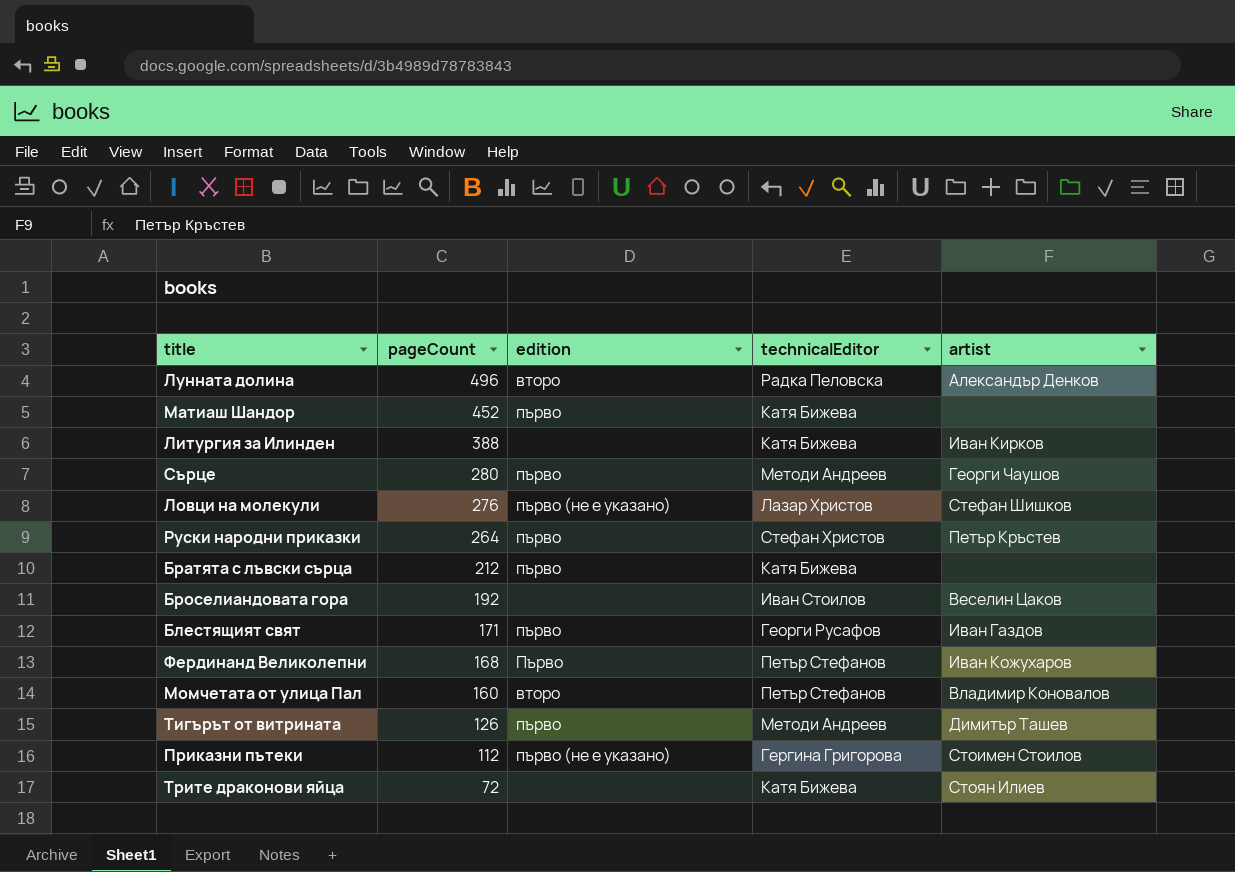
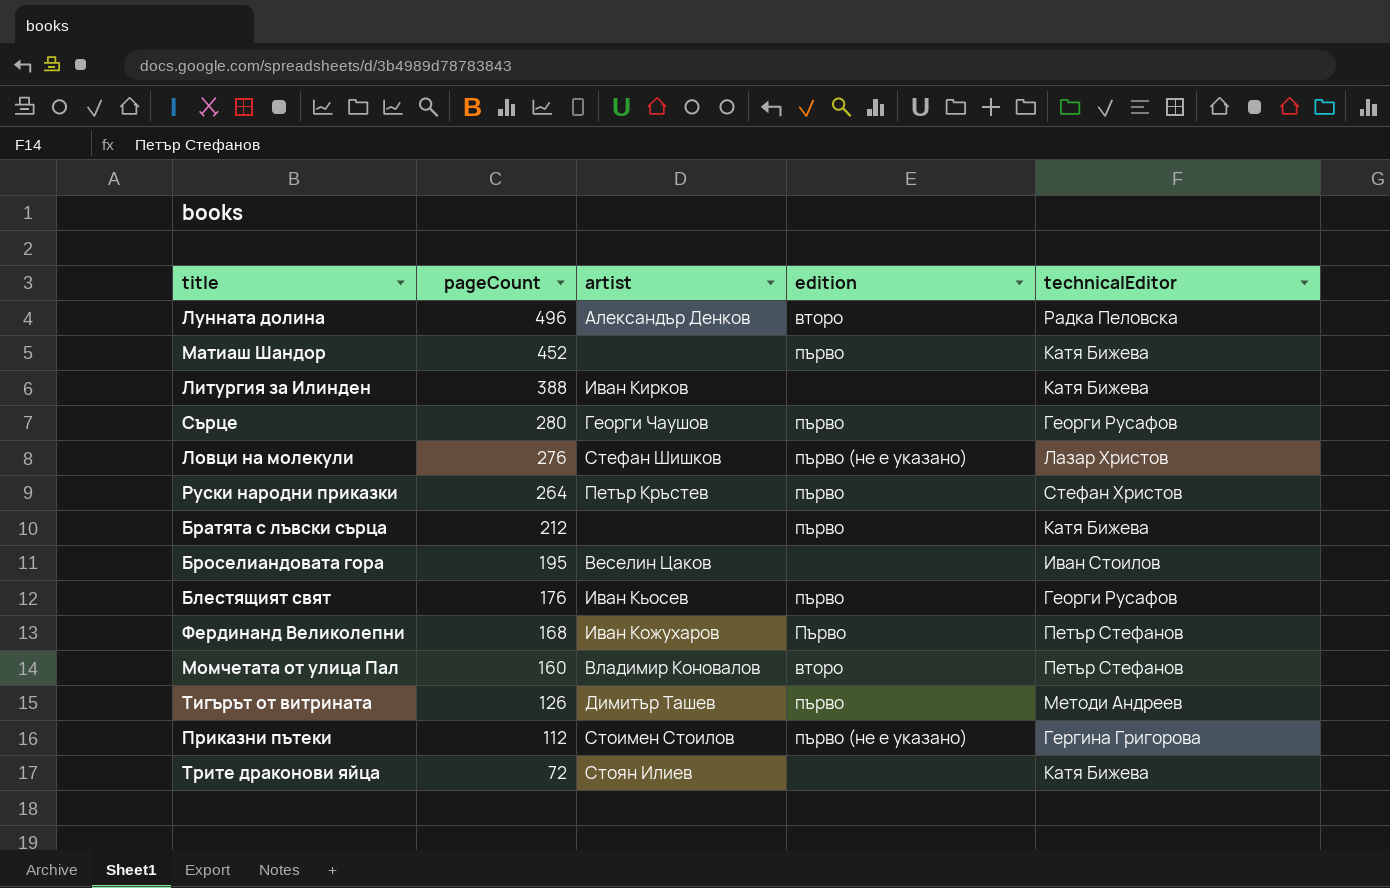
column artist | position: 5 -> 3
Сърце | technicalEditor: Методи Андреев -> Георги Русафов
Броселиандовата гора | pageCount: 192 -> 195
Блестящият свят | pageCount: 171 -> 176
Блестящият свят | artist: Иван Газдов -> Иван Кьосев

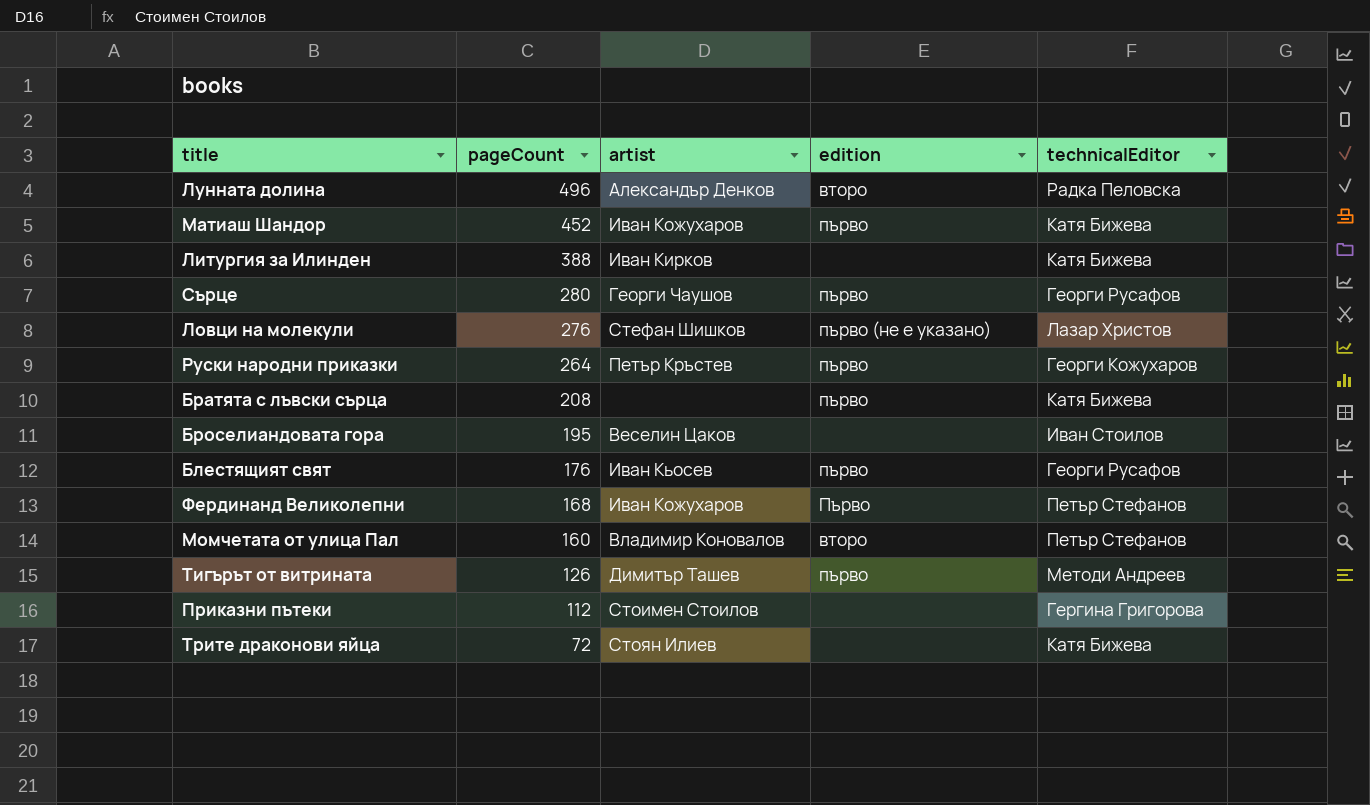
Матиаш Шандор | artist: none -> Иван Кожухаров
Руски народни приказки | technicalEditor: Стефан Христов -> Георги Кожухаров
Братята с лъвски сърца | pageCount: 212 -> 208
Приказни пътеки | edition: първо (не е указано) -> none

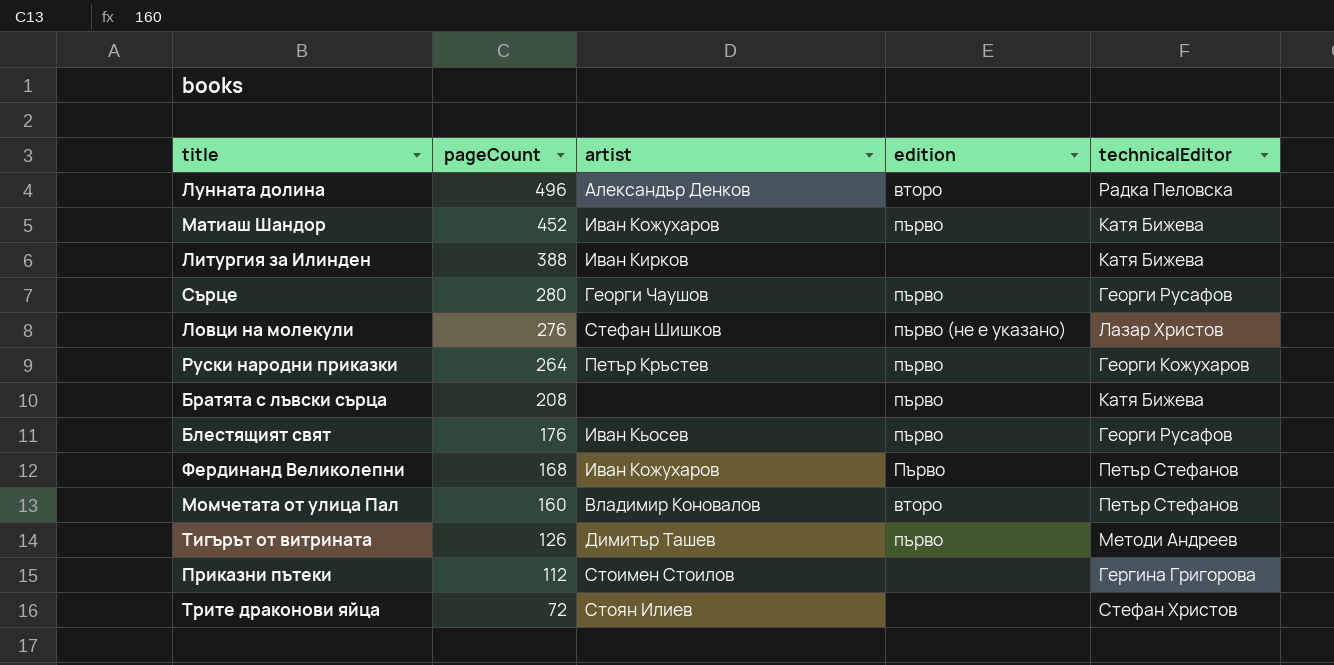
row Броселиандовата гора: 195 | Веселин Цаков | none | Иван Стоилов -> none
Трите драконови яйца | technicalEditor: Катя Бижева -> Стефан Христов

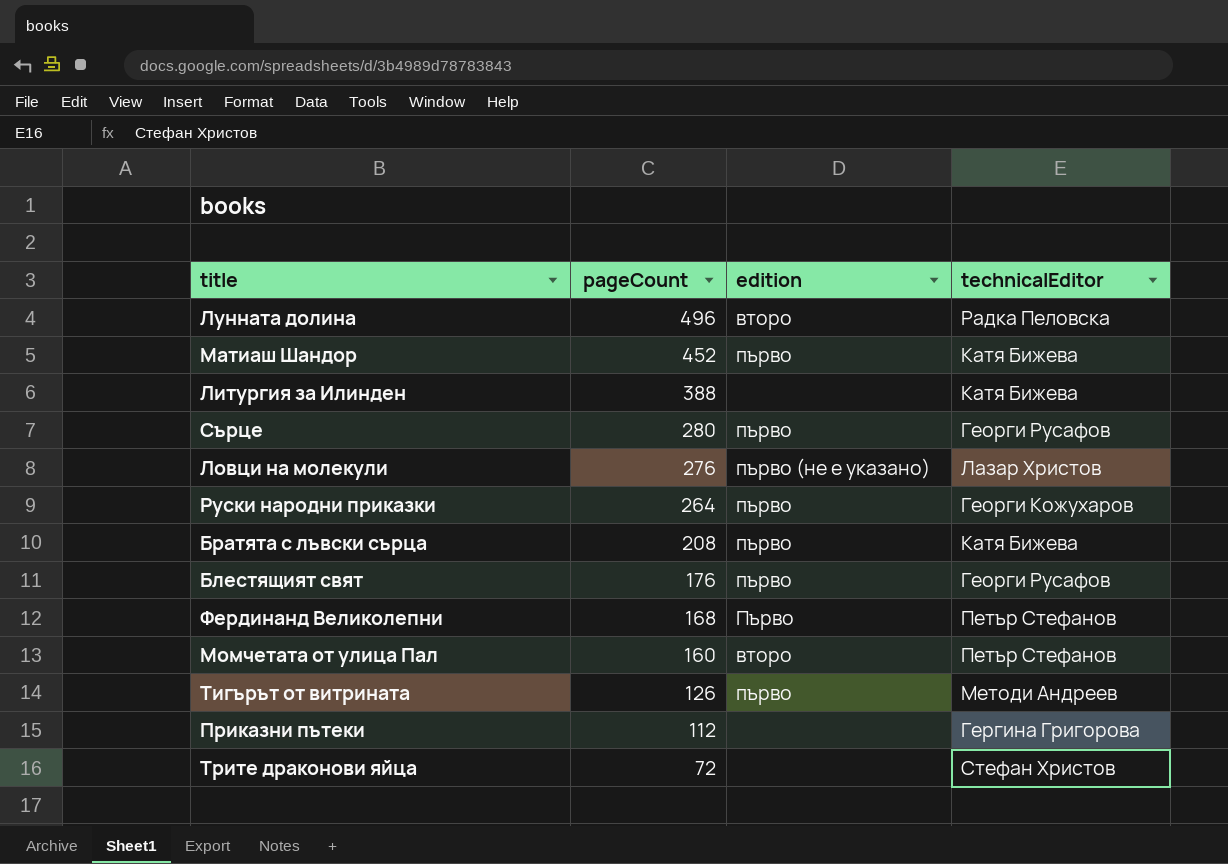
column artist | position: 3 -> none

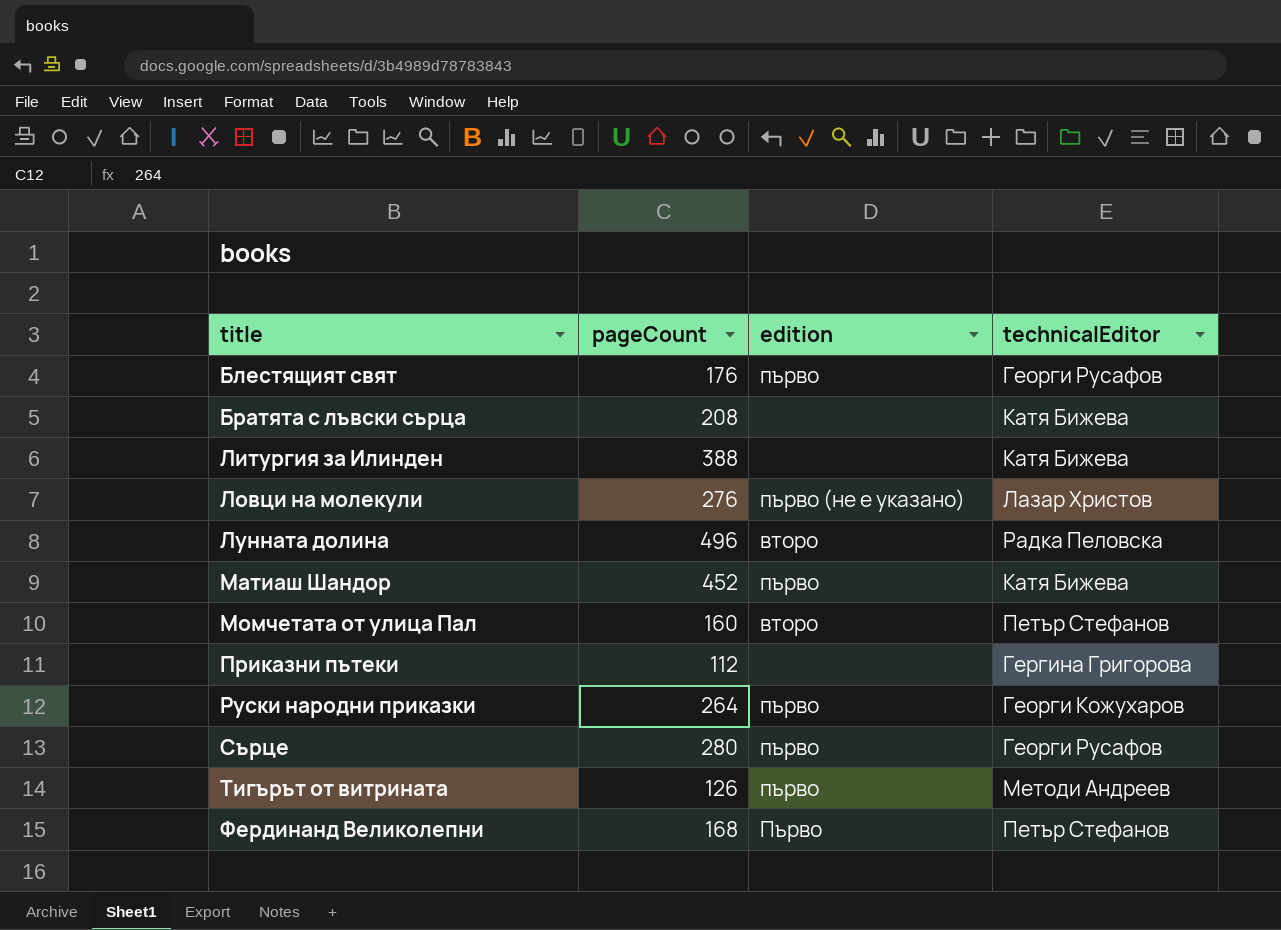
row order: pageCount descending -> title ascending
row Трите драконови яйца: 72 | none | Стефан Христов -> none
Братята с лъвски сърца | edition: първо -> none

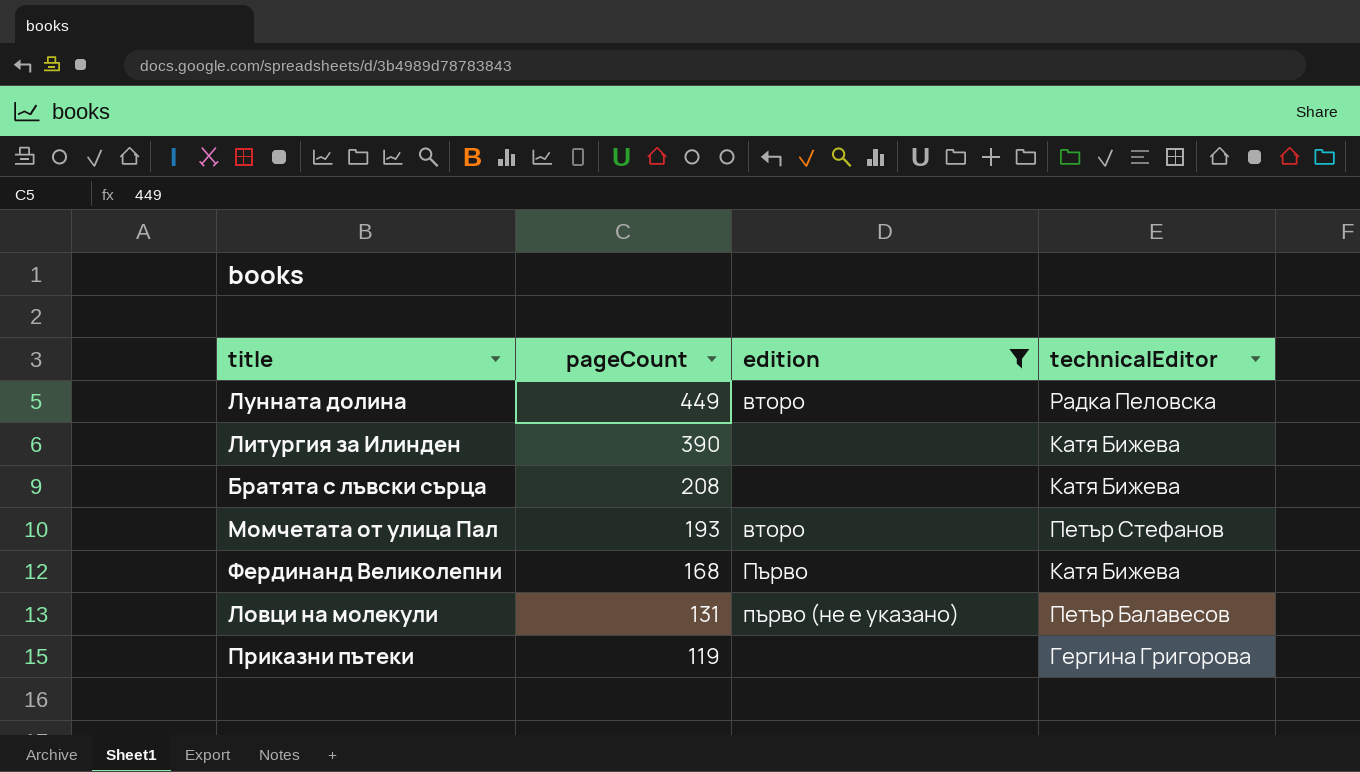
filter: none -> edition != първо
row order: title ascending -> pageCount descending
Лунната долина | pageCount: 496 -> 449
Литургия за Илинден | pageCount: 388 -> 390
Момчетата от улица Пал | pageCount: 160 -> 193
Фердинанд Великолепни | technicalEditor: Петър Стефанов -> Катя Бижева
Ловци на молекули | pageCount: 276 -> 131
Ловци на молекули | technicalEditor: Лазар Христов -> Петър Балавесов
Приказни пътеки | pageCount: 112 -> 119

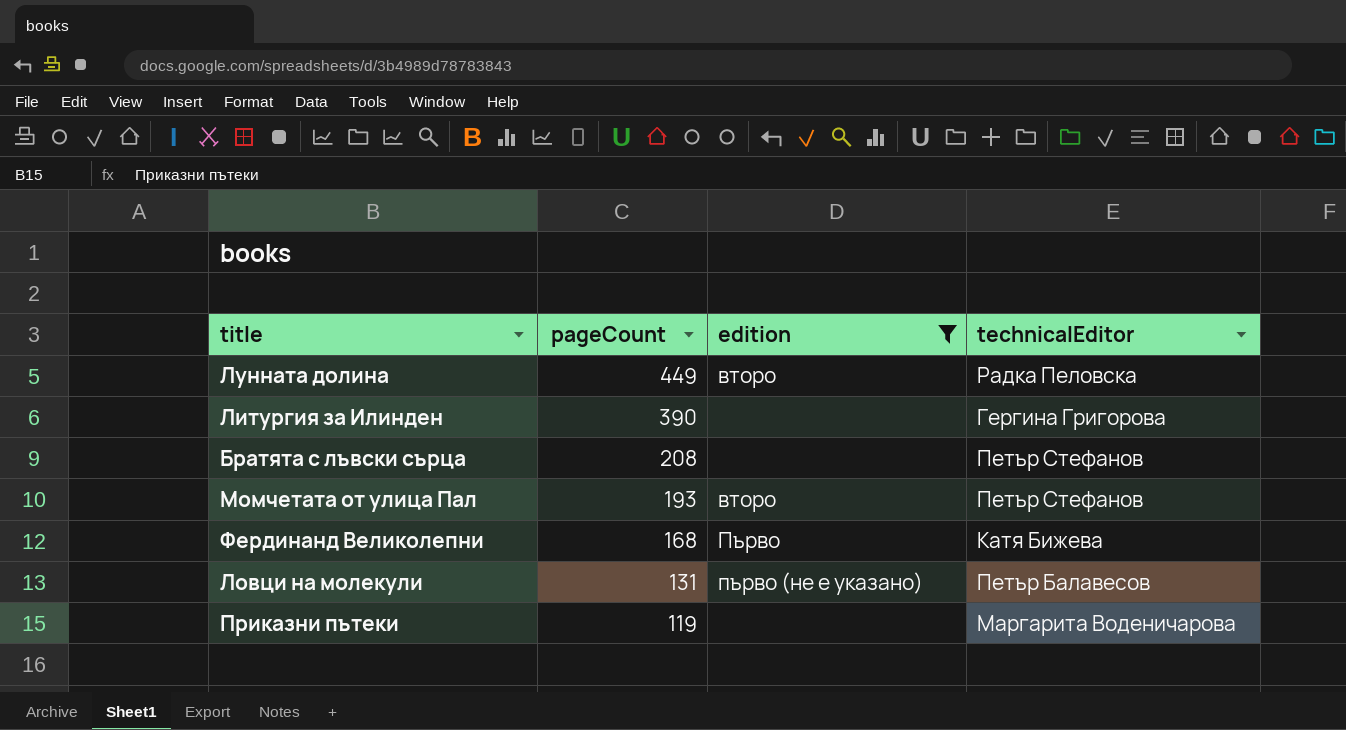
Литургия за Илинден | technicalEditor: Катя Бижева -> Гергина Григорова
Братята с лъвски сърца | technicalEditor: Катя Бижева -> Петър Стефанов
Приказни пътеки | technicalEditor: Гергина Григорова -> Маргарита Воденичарова

